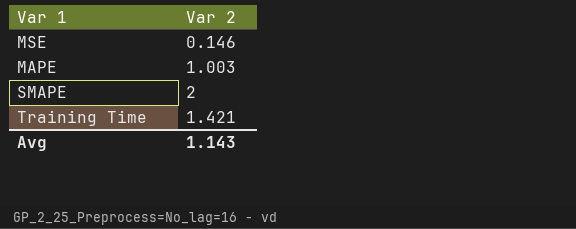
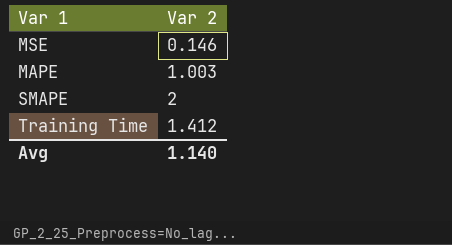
Training Time | Var 2: 1.421 -> 1.412
Avg | Var 2: 1.143 -> 1.140

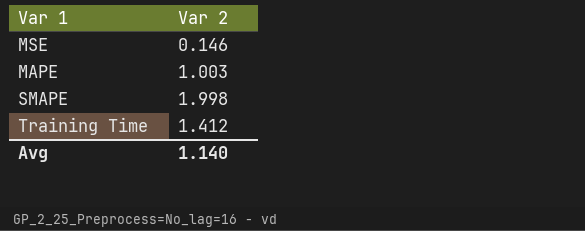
SMAPE | Var 2: 2 -> 1.998

